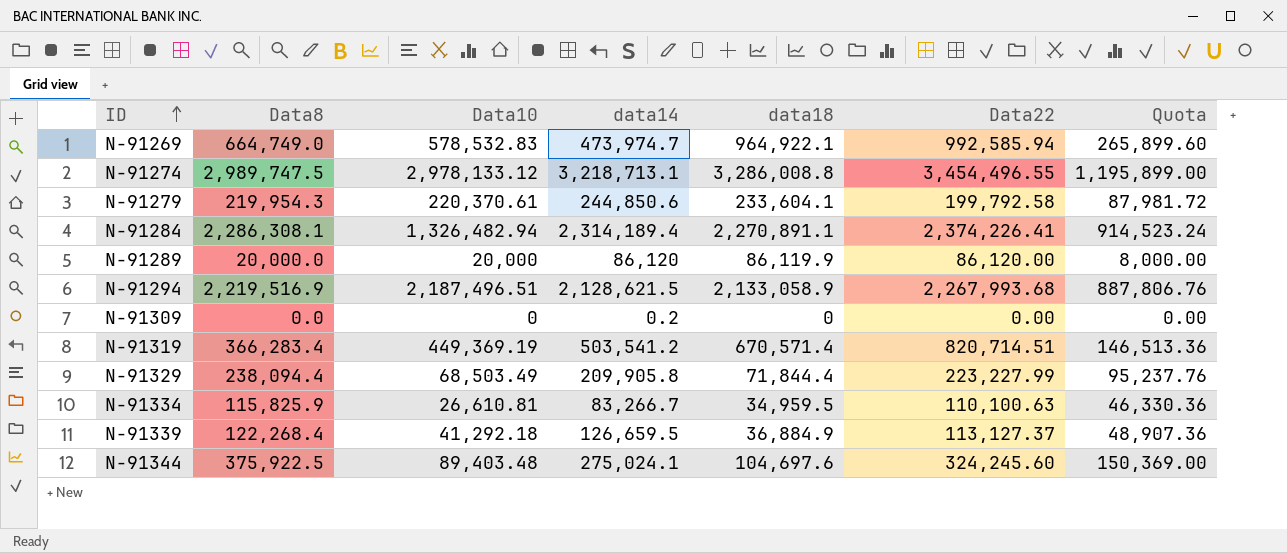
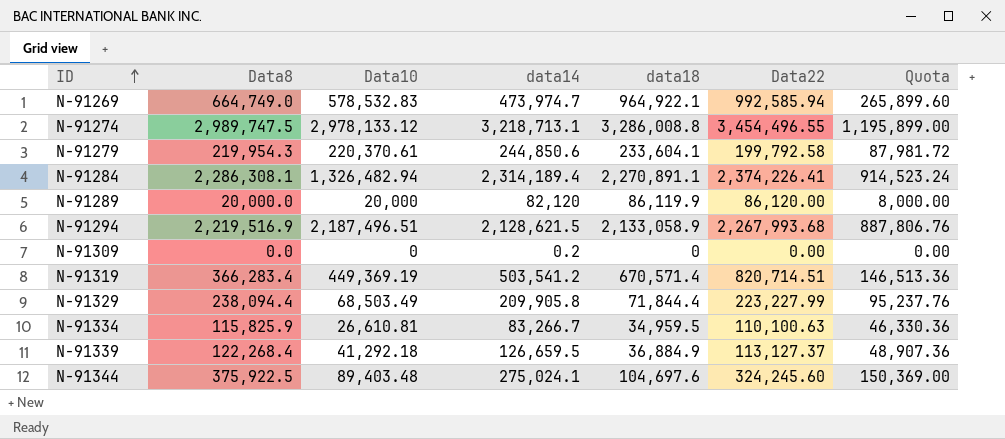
N-91289 | data14: 86,120 -> 82,120

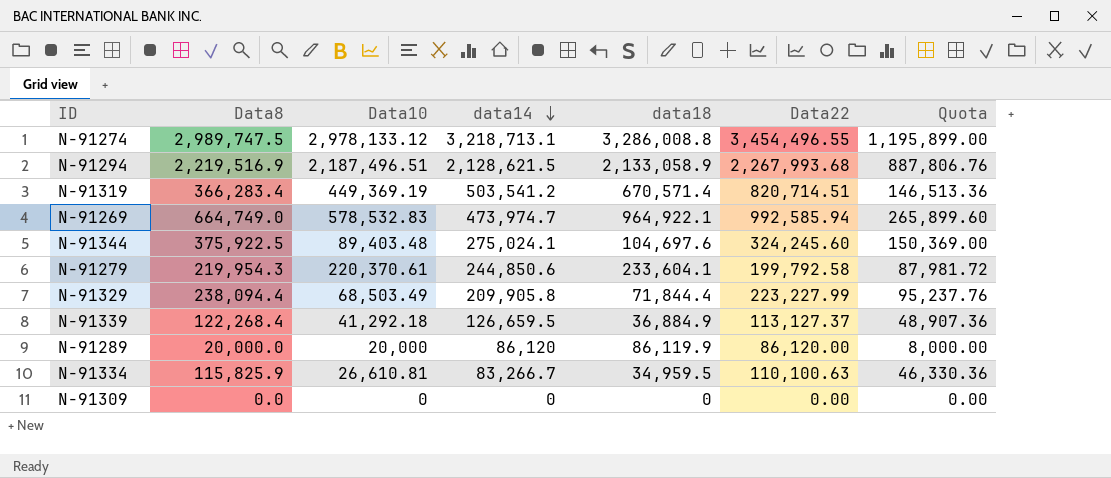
row order: ID ascending -> data14 descending
row N-91284: 2,286,308.1 | 1,326,482.94 | 2,314,189.4 | 2,270,891.1 | 2,374,226.41 | 914,523.24 -> none
N-91289 | data14: 82,120 -> 86,120
N-91309 | data14: 0.2 -> 0

